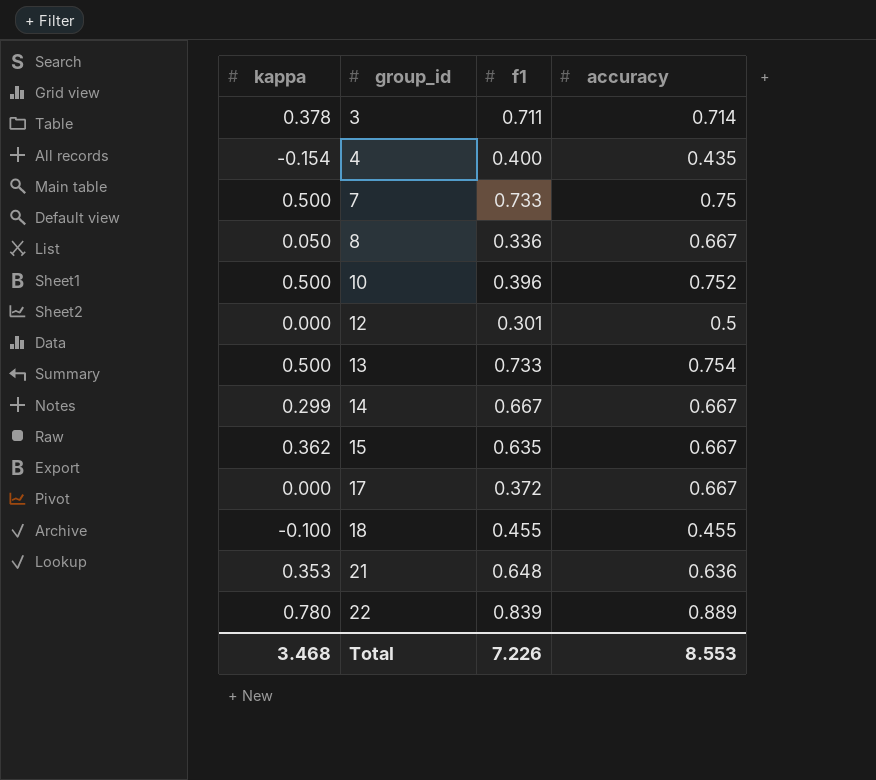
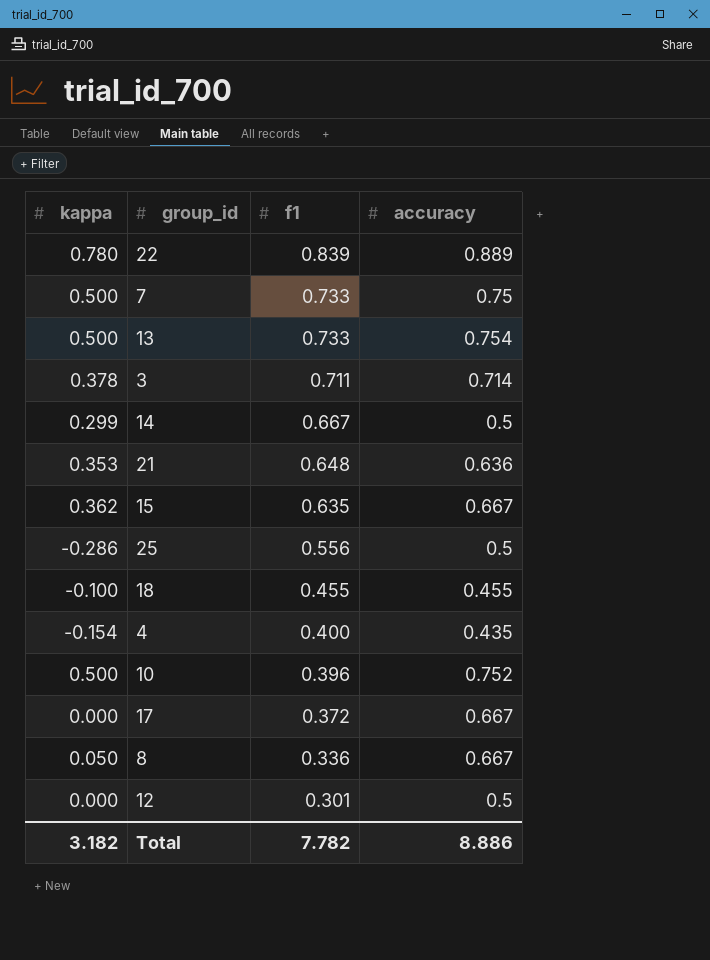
row order: group_id ascending -> f1 descending
14 | accuracy: 0.667 -> 0.5
row 25: none -> -0.286 | 0.556 | 0.5
Total | kappa: 3.468 -> 3.182
Total | f1: 7.226 -> 7.782
Total | accuracy: 8.553 -> 8.886

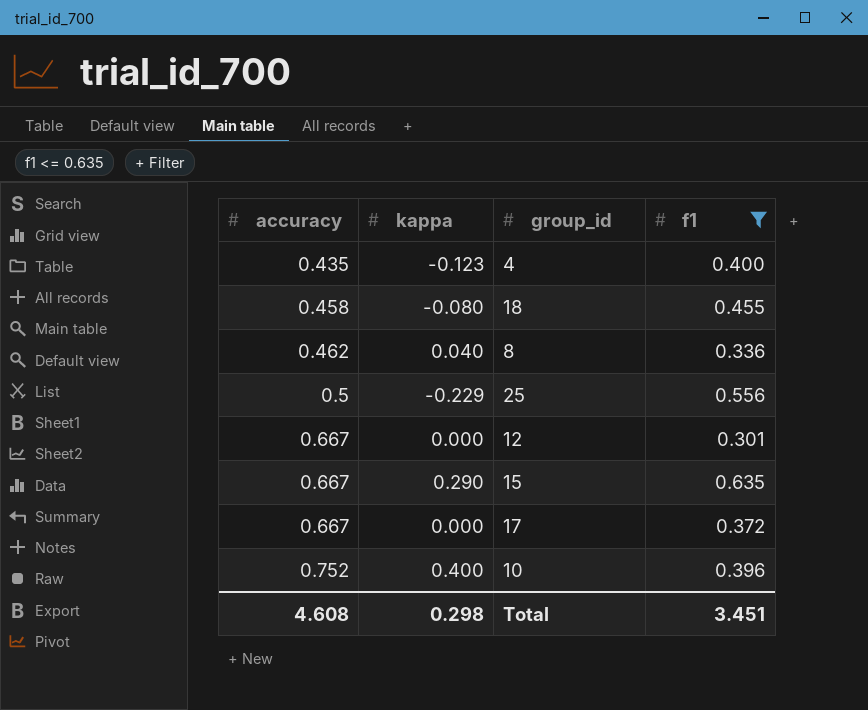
filter: none -> f1 <= 0.635
row order: f1 descending -> accuracy ascending
column accuracy | position: 4 -> 1
4 | kappa: -0.154 -> -0.123
18 | accuracy: 0.455 -> 0.458
18 | kappa: -0.100 -> -0.080
8 | accuracy: 0.667 -> 0.462
8 | kappa: 0.050 -> 0.040
25 | kappa: -0.286 -> -0.229
12 | accuracy: 0.5 -> 0.667
15 | kappa: 0.362 -> 0.290
10 | kappa: 0.500 -> 0.400
Total | accuracy: 8.886 -> 4.608
Total | kappa: 3.182 -> 0.298
Total | f1: 7.782 -> 3.451

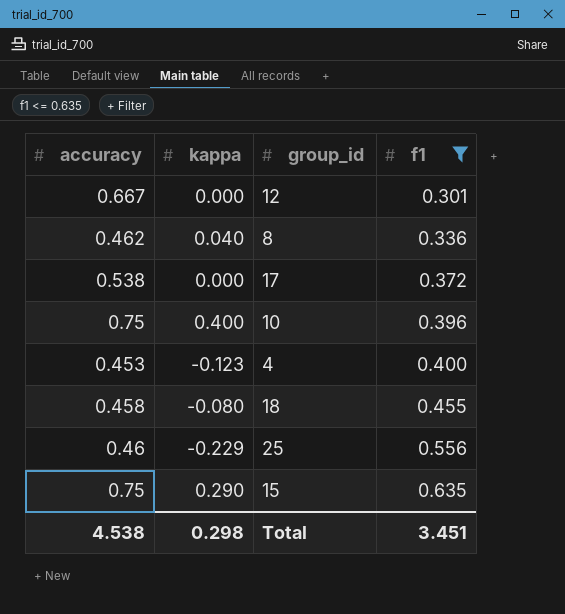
row order: accuracy ascending -> f1 ascending
17 | accuracy: 0.667 -> 0.538
10 | accuracy: 0.752 -> 0.75
4 | accuracy: 0.435 -> 0.453
25 | accuracy: 0.5 -> 0.46
15 | accuracy: 0.667 -> 0.75
Total | accuracy: 4.608 -> 4.538

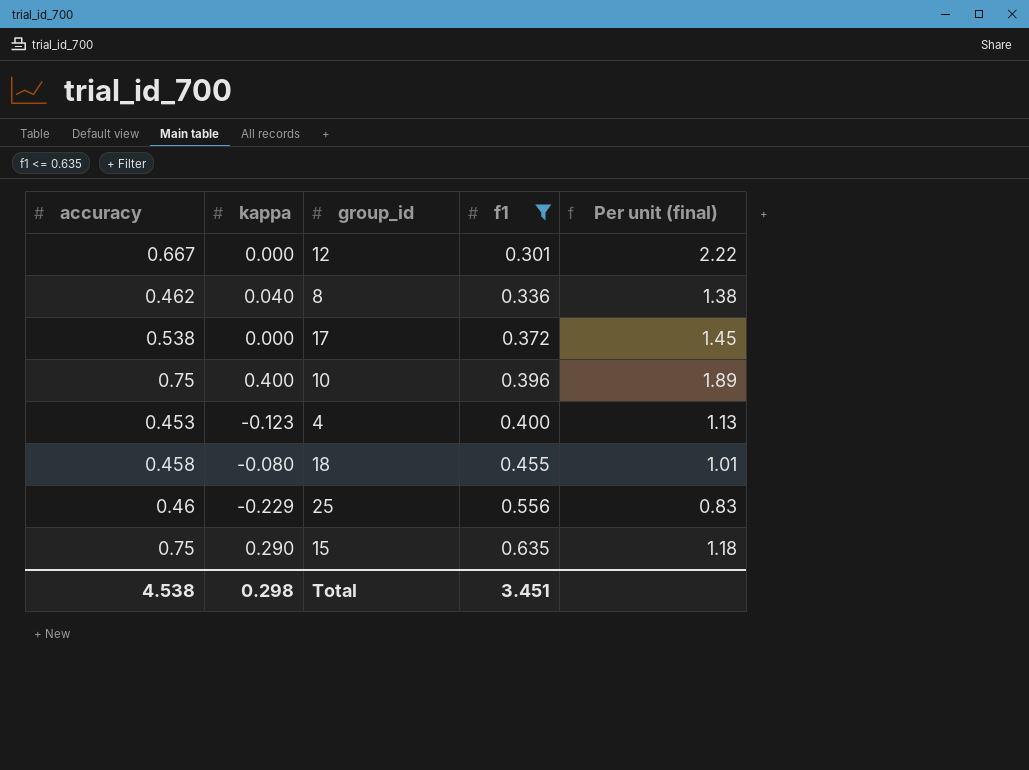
column Per unit (final) | formula: none -> [accuracy] / [f1]

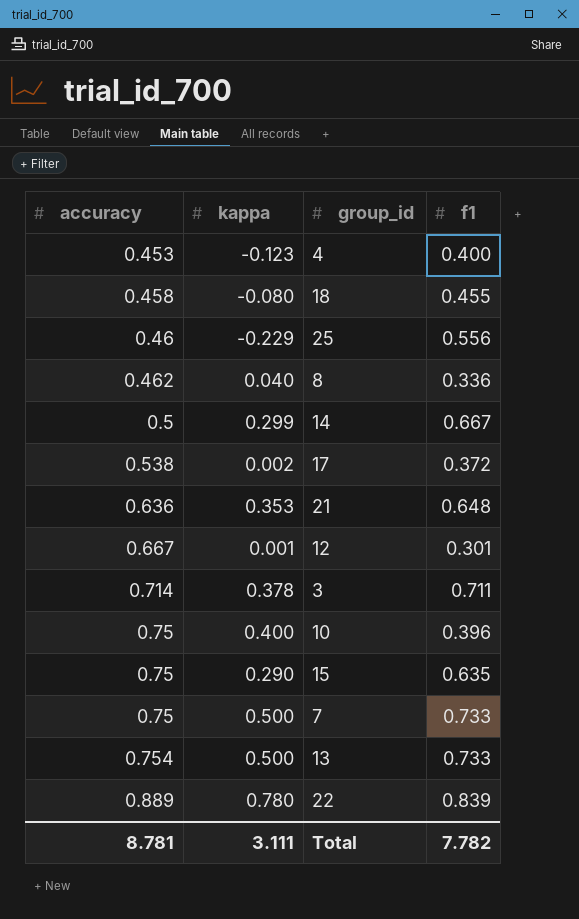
filter: f1 <= 0.635 -> none
row order: f1 ascending -> accuracy ascending
column Per unit (final) | formula: [accuracy] / [f1] -> none
17 | kappa: 0.000 -> 0.002
12 | kappa: 0.000 -> 0.001
Total | accuracy: 4.538 -> 8.781
Total | kappa: 0.298 -> 3.111
Total | f1: 3.451 -> 7.782

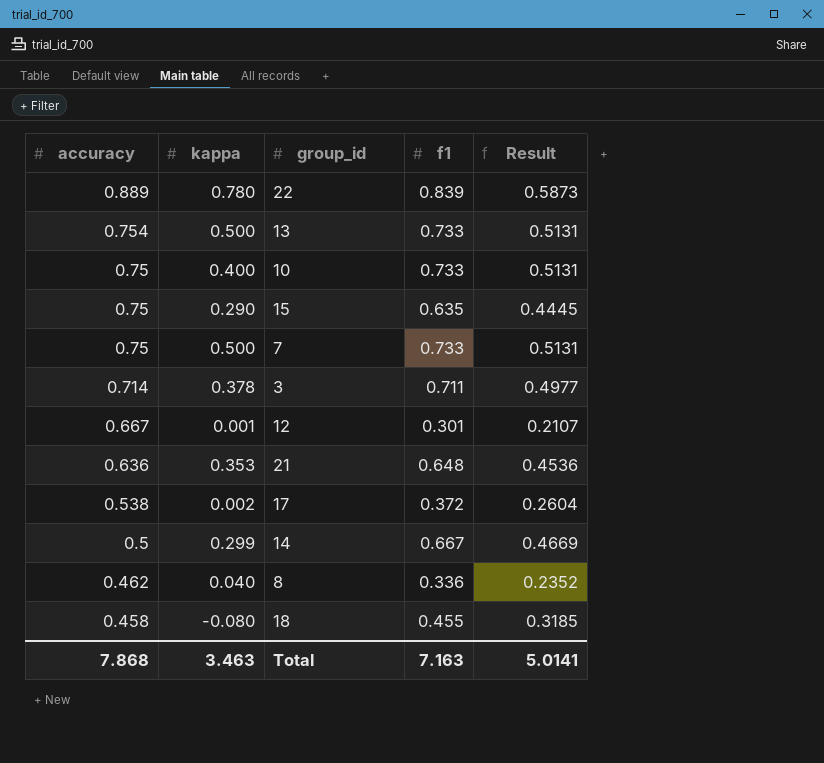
row order: accuracy ascending -> accuracy descending
column Result | formula: none -> [f1] * 0.7
row 4: 0.453 | -0.123 | 0.400 -> none
row 25: 0.46 | -0.229 | 0.556 -> none
10 | f1: 0.396 -> 0.733
Total | accuracy: 8.781 -> 7.868
Total | kappa: 3.111 -> 3.463
Total | f1: 7.782 -> 7.163

